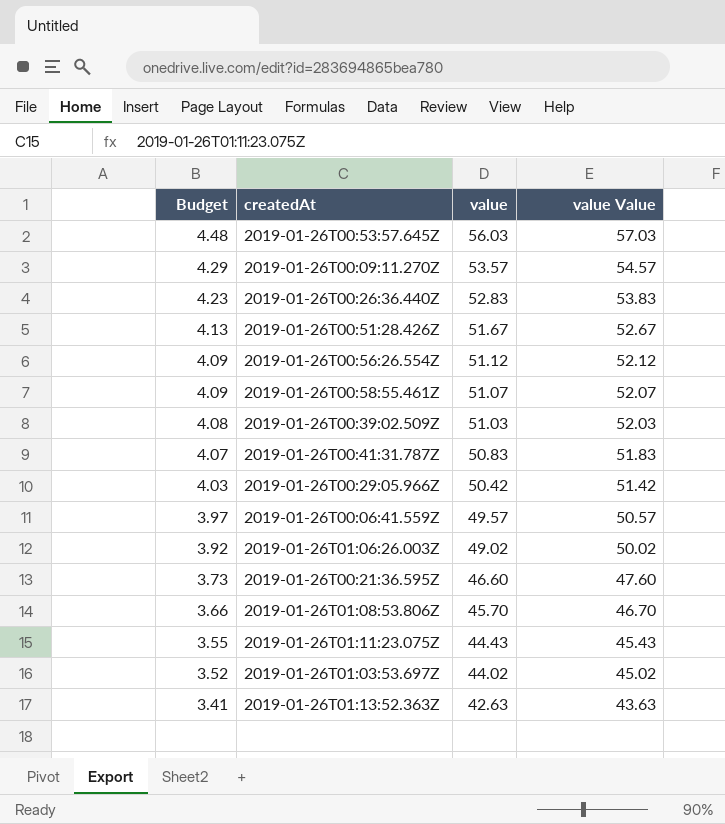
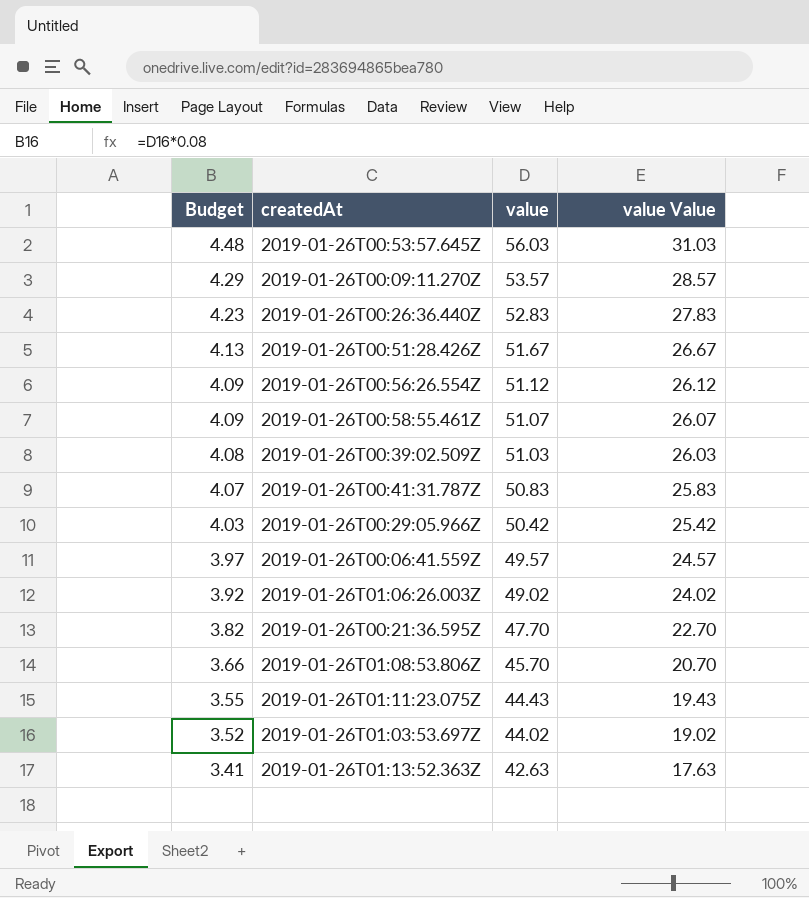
column value Value | formula: [value] + 1 -> [value] - 25
2019-01-26T00:21:36.595Z | Budget: 3.73 -> 3.82
2019-01-26T00:21:36.595Z | value: 46.60 -> 47.70

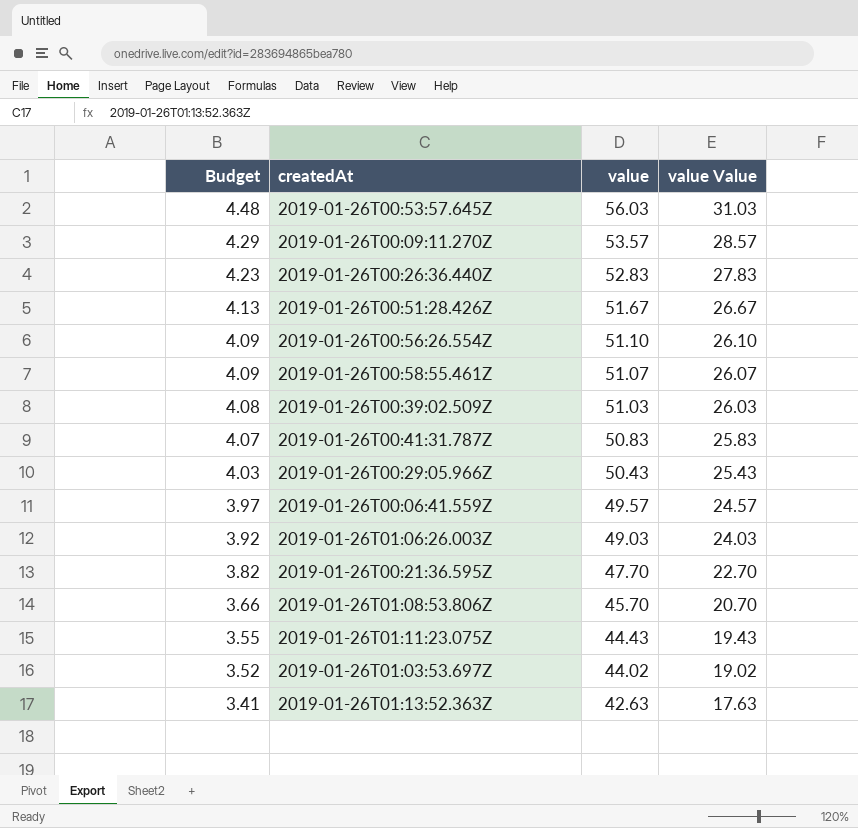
2019-01-26T00:56:26.554Z | value: 51.12 -> 51.10
2019-01-26T00:56:26.554Z | value Value: 26.12 -> 26.10
2019-01-26T00:29:05.966Z | value: 50.42 -> 50.43
2019-01-26T00:29:05.966Z | value Value: 25.42 -> 25.43
2019-01-26T01:06:26.003Z | value: 49.02 -> 49.03
2019-01-26T01:06:26.003Z | value Value: 24.02 -> 24.03

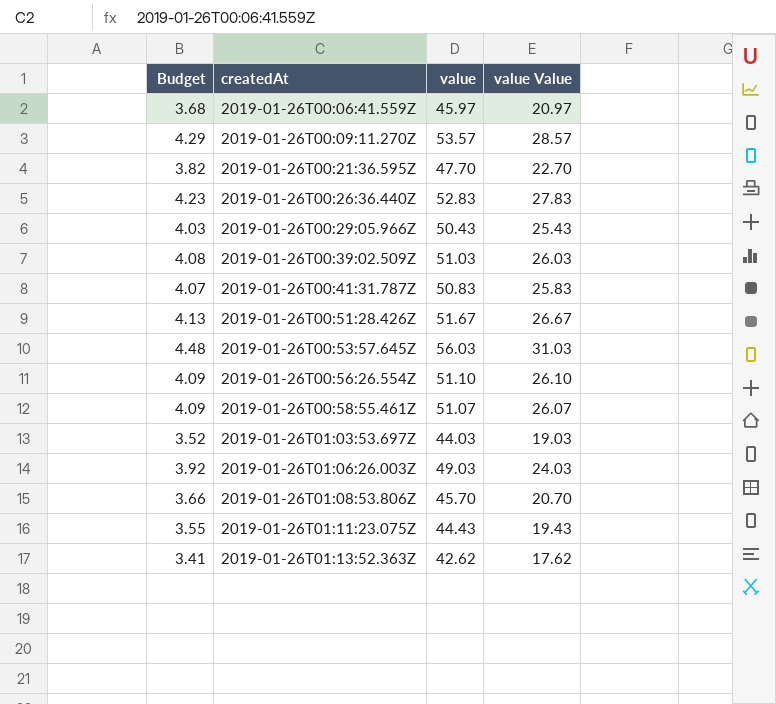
row order: Budget descending -> createdAt ascending
2019-01-26T00:06:41.559Z | Budget: 3.97 -> 3.68
2019-01-26T00:06:41.559Z | value: 49.57 -> 45.97
2019-01-26T00:06:41.559Z | value Value: 24.57 -> 20.97
2019-01-26T01:03:53.697Z | value: 44.02 -> 44.03
2019-01-26T01:03:53.697Z | value Value: 19.02 -> 19.03
2019-01-26T01:13:52.363Z | value: 42.63 -> 42.62
2019-01-26T01:13:52.363Z | value Value: 17.63 -> 17.62

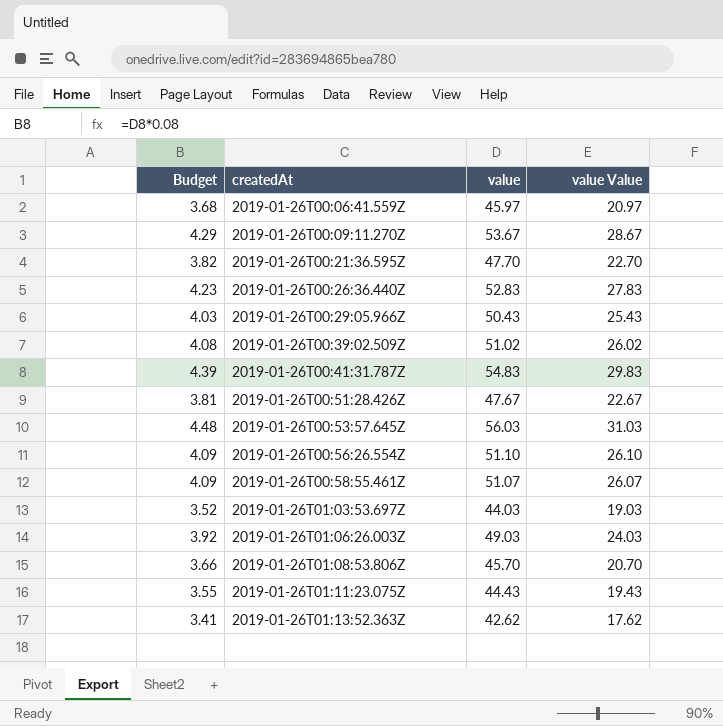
2019-01-26T00:09:11.270Z | value: 53.57 -> 53.67
2019-01-26T00:09:11.270Z | value Value: 28.57 -> 28.67
2019-01-26T00:39:02.509Z | value: 51.03 -> 51.02
2019-01-26T00:39:02.509Z | value Value: 26.03 -> 26.02
2019-01-26T00:41:31.787Z | Budget: 4.07 -> 4.39
2019-01-26T00:41:31.787Z | value: 50.83 -> 54.83
2019-01-26T00:41:31.787Z | value Value: 25.83 -> 29.83
2019-01-26T00:51:28.426Z | Budget: 4.13 -> 3.81
2019-01-26T00:51:28.426Z | value: 51.67 -> 47.67
2019-01-26T00:51:28.426Z | value Value: 26.67 -> 22.67

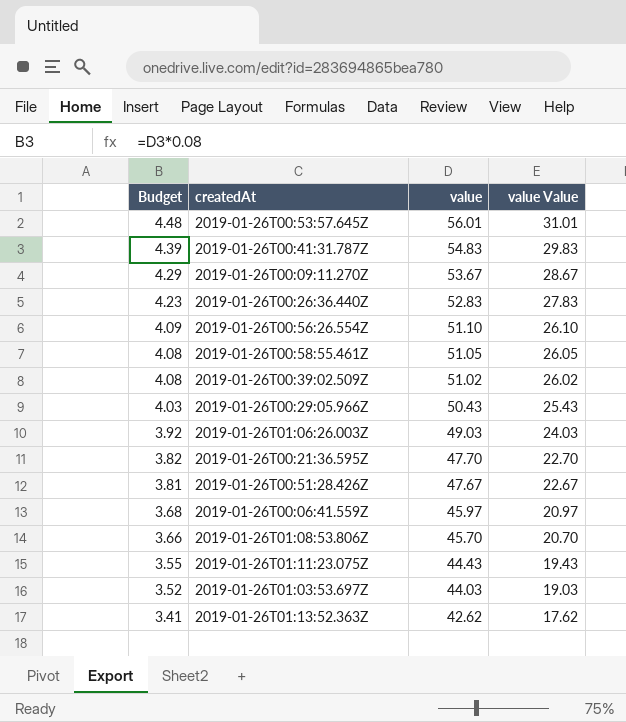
row order: createdAt ascending -> Budget descending
2019-01-26T00:53:57.645Z | value: 56.03 -> 56.01
2019-01-26T00:53:57.645Z | value Value: 31.03 -> 31.01
2019-01-26T00:58:55.461Z | Budget: 4.09 -> 4.08
2019-01-26T00:58:55.461Z | value: 51.07 -> 51.05
2019-01-26T00:58:55.461Z | value Value: 26.07 -> 26.05

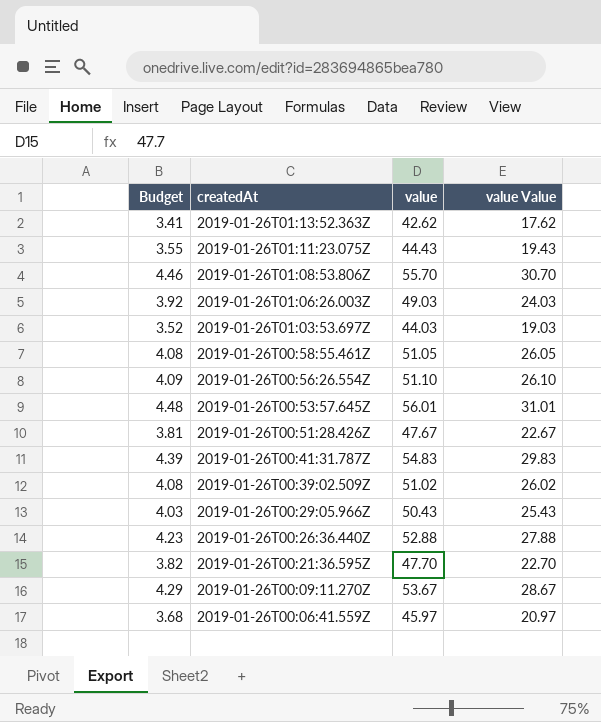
row order: Budget descending -> createdAt descending
2019-01-26T01:08:53.806Z | Budget: 3.66 -> 4.46
2019-01-26T01:08:53.806Z | value: 45.70 -> 55.70
2019-01-26T01:08:53.806Z | value Value: 20.70 -> 30.70
2019-01-26T00:26:36.440Z | value: 52.83 -> 52.88
2019-01-26T00:26:36.440Z | value Value: 27.83 -> 27.88

